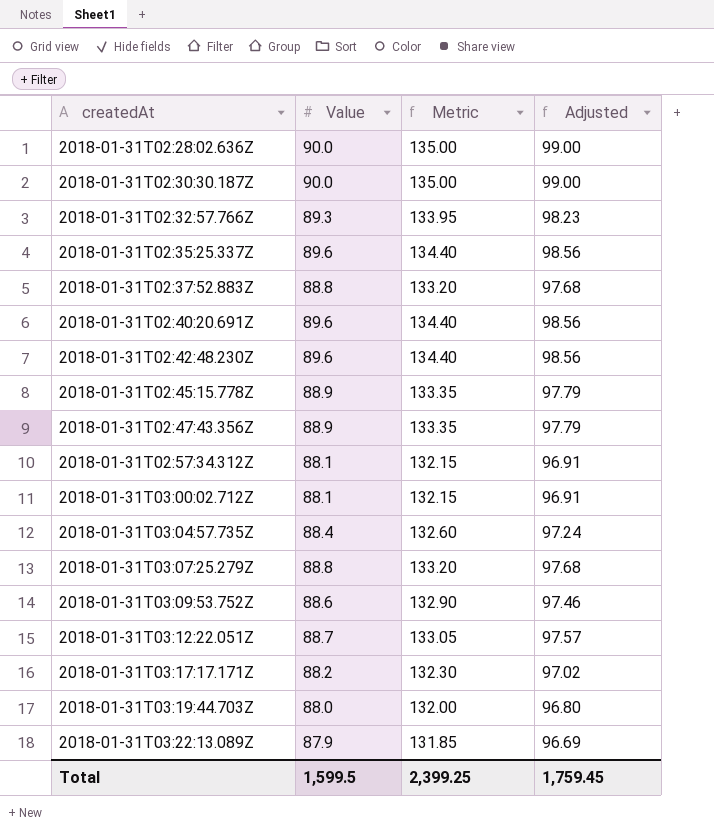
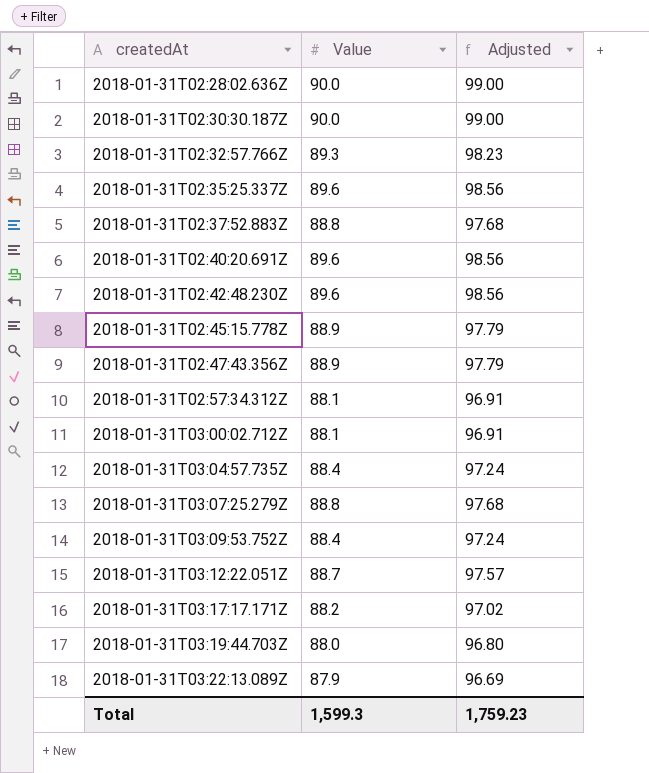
column Metric | formula: [Value] * 1.5 -> none
2018-01-31T03:09:53.752Z | Value: 88.6 -> 88.4
2018-01-31T03:09:53.752Z | Adjusted: 97.46 -> 97.24
Total | Value: 1,599.5 -> 1,599.3
Total | Adjusted: 1,759.45 -> 1,759.23

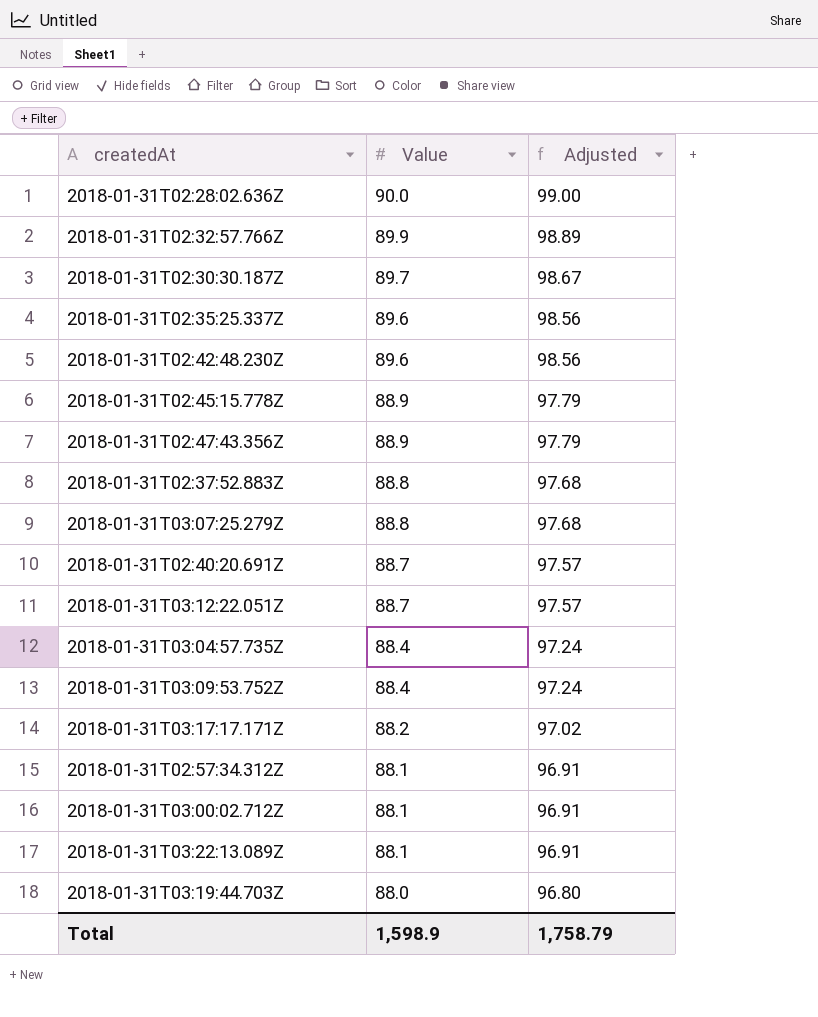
row order: createdAt ascending -> Value descending
2018-01-31T02:32:57.766Z | Value: 89.3 -> 89.9
2018-01-31T02:32:57.766Z | Adjusted: 98.23 -> 98.89
2018-01-31T02:30:30.187Z | Value: 90.0 -> 89.7
2018-01-31T02:30:30.187Z | Adjusted: 99.00 -> 98.67
2018-01-31T02:40:20.691Z | Value: 89.6 -> 88.7
2018-01-31T02:40:20.691Z | Adjusted: 98.56 -> 97.57
2018-01-31T03:22:13.089Z | Value: 87.9 -> 88.1
2018-01-31T03:22:13.089Z | Adjusted: 96.69 -> 96.91
Total | Value: 1,599.3 -> 1,598.9
Total | Adjusted: 1,759.23 -> 1,758.79

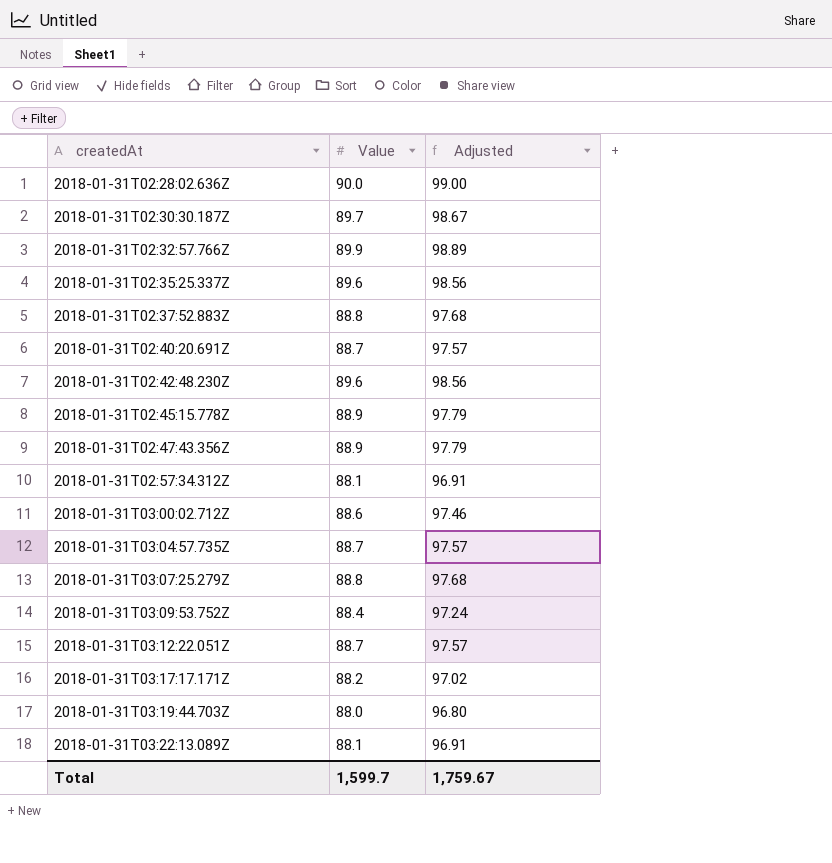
row order: Value descending -> createdAt ascending
2018-01-31T03:00:02.712Z | Value: 88.1 -> 88.6
2018-01-31T03:00:02.712Z | Adjusted: 96.91 -> 97.46
2018-01-31T03:04:57.735Z | Value: 88.4 -> 88.7
2018-01-31T03:04:57.735Z | Adjusted: 97.24 -> 97.57
Total | Value: 1,598.9 -> 1,599.7
Total | Adjusted: 1,758.79 -> 1,759.67

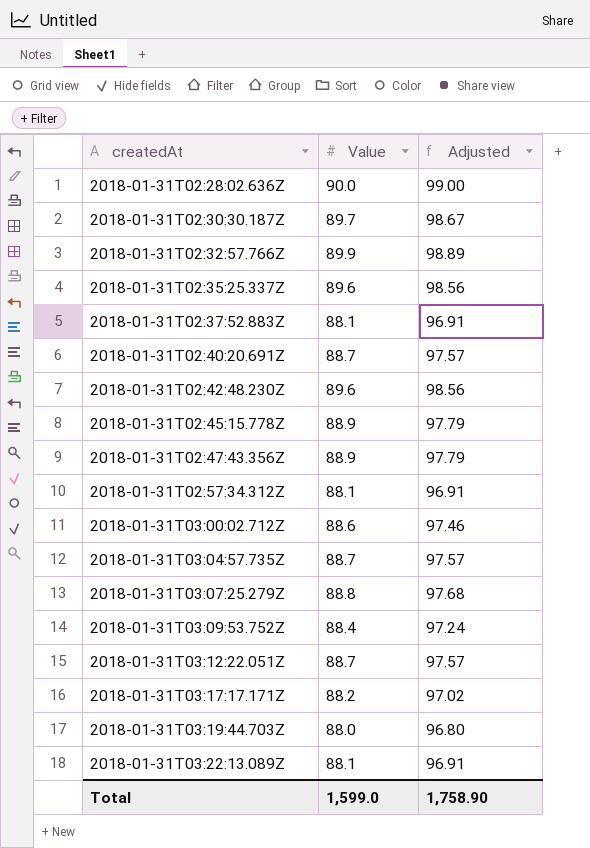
2018-01-31T02:37:52.883Z | Value: 88.8 -> 88.1
2018-01-31T02:37:52.883Z | Adjusted: 97.68 -> 96.91
Total | Value: 1,599.7 -> 1,599.0
Total | Adjusted: 1,759.67 -> 1,758.90

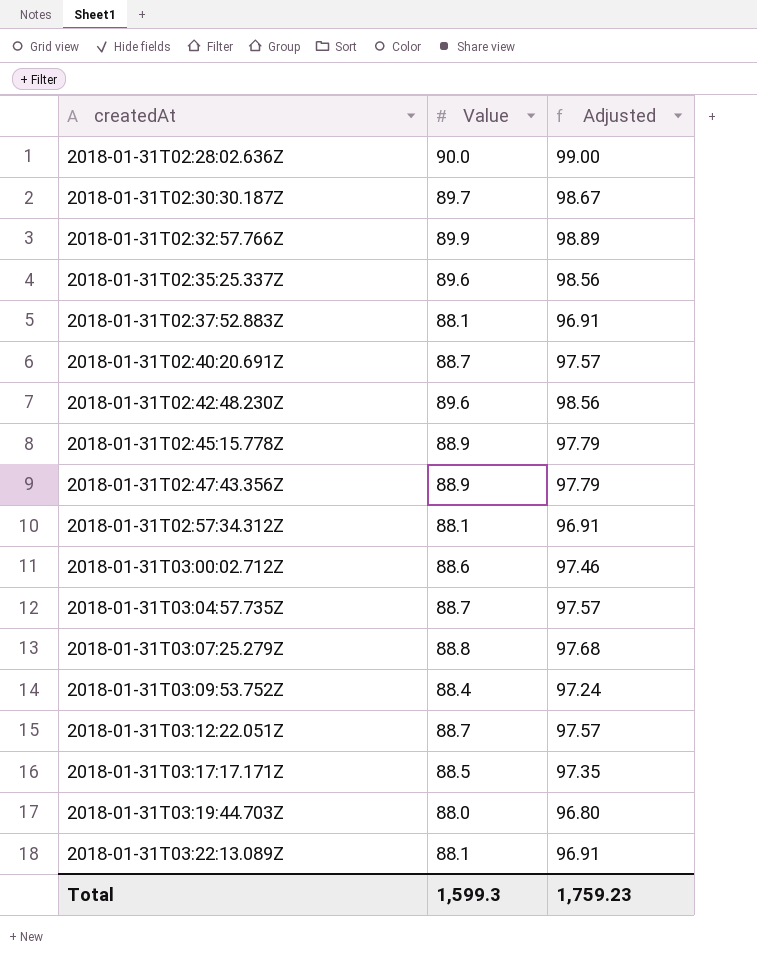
2018-01-31T03:17:17.171Z | Value: 88.2 -> 88.5
2018-01-31T03:17:17.171Z | Adjusted: 97.02 -> 97.35
Total | Value: 1,599.0 -> 1,599.3
Total | Adjusted: 1,758.90 -> 1,759.23

